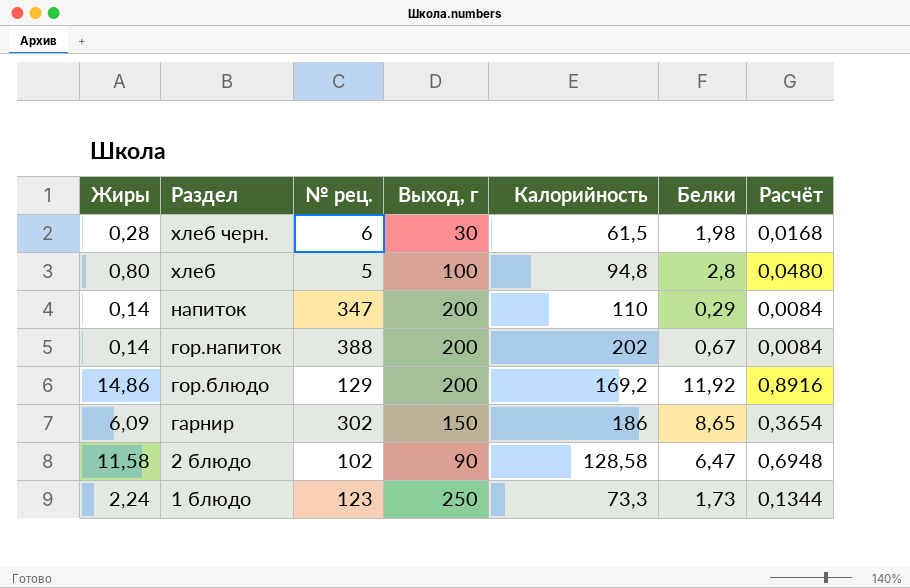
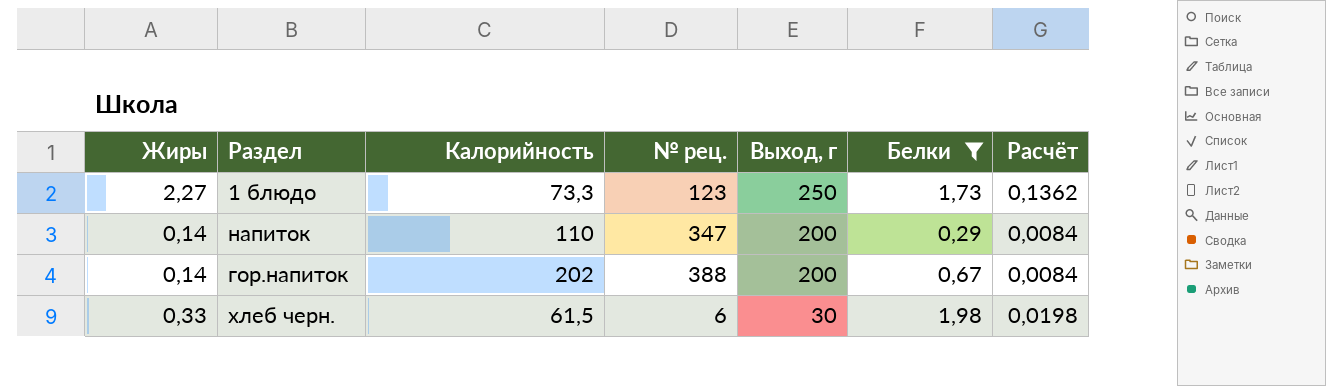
filter: none -> Белки <= 1,98
row order: Раздел descending -> Выход, г descending
column Калорийность | position: 5 -> 3
1 блюдо | Жиры: 2,24 -> 2,27
1 блюдо | Расчёт: 0,1344 -> 0,1362
хлеб черн. | Жиры: 0,28 -> 0,33
хлеб черн. | Расчёт: 0,0168 -> 0,0198

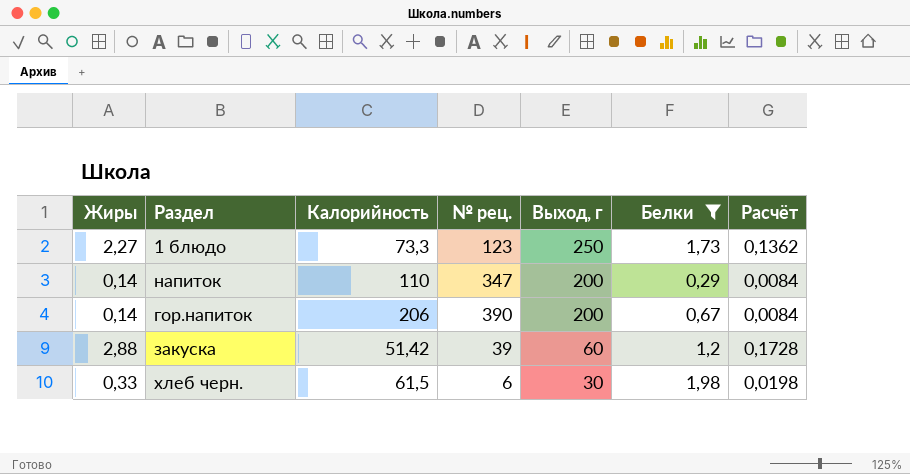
гор.напиток | Калорийность: 202 -> 206
гор.напиток | № рец.: 388 -> 390
row закуска: none -> 2,88 | 51,42 | 39 | 60 | 1,2 | 0,1728

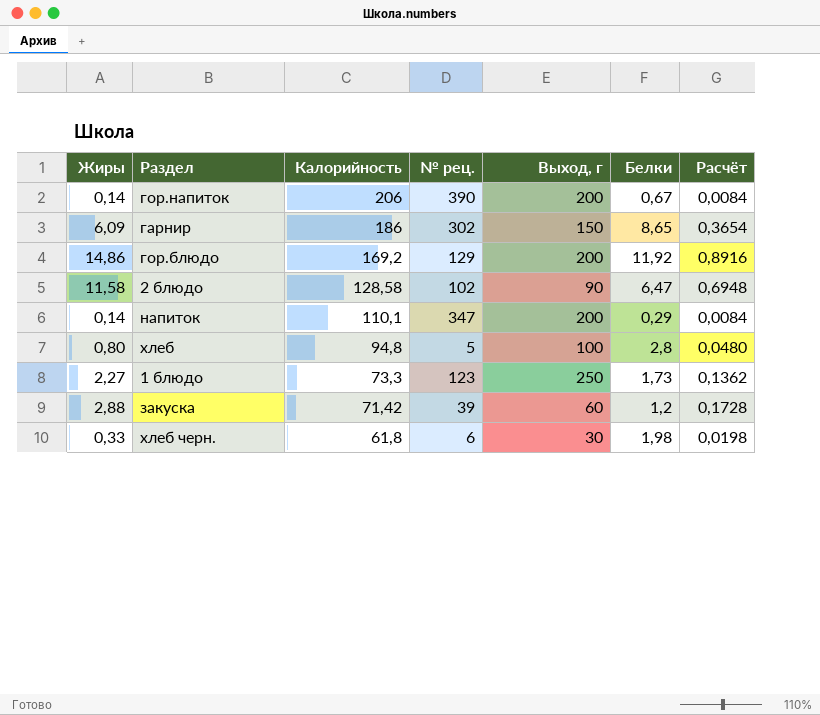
filter: Белки <= 1,98 -> none
row order: Выход, г descending -> Калорийность descending
напиток | Калорийность: 110 -> 110,1
закуска | Калорийность: 51,42 -> 71,42
хлеб черн. | Калорийность: 61,5 -> 61,8

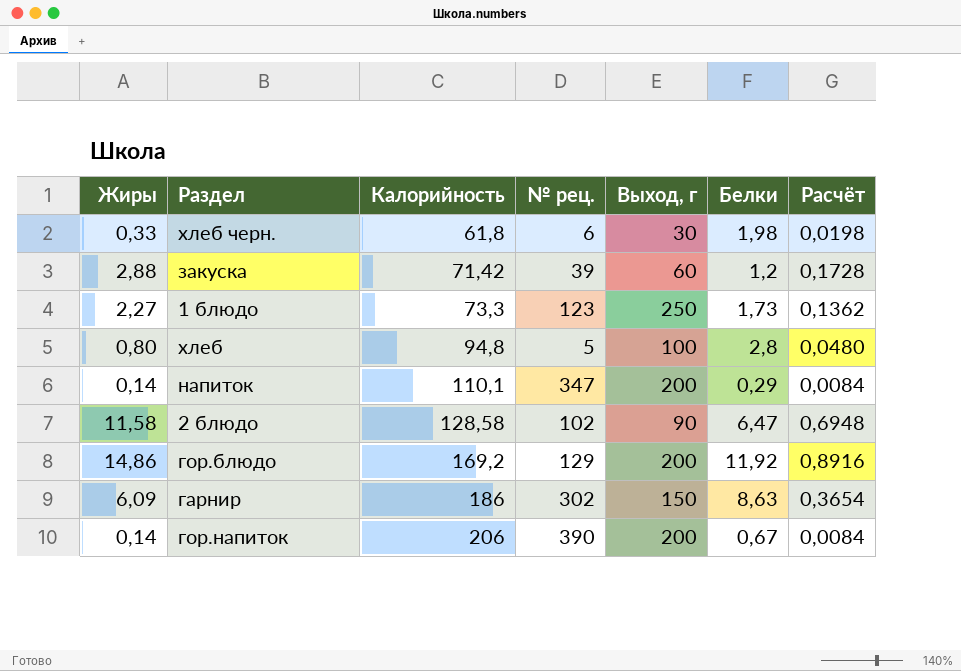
row order: Калорийность descending -> Калорийность ascending
гарнир | Белки: 8,65 -> 8,63

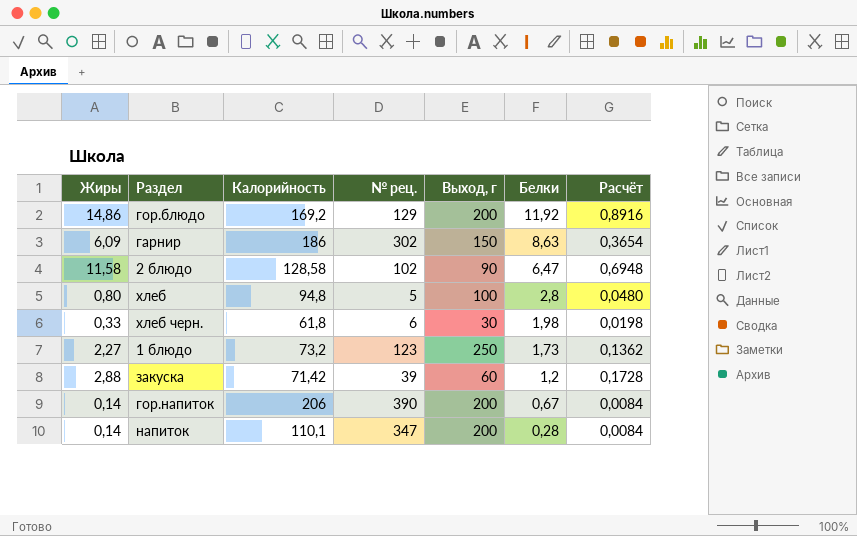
row order: Калорийность ascending -> Белки descending
1 блюдо | Калорийность: 73,3 -> 73,2
напиток | Белки: 0,29 -> 0,28

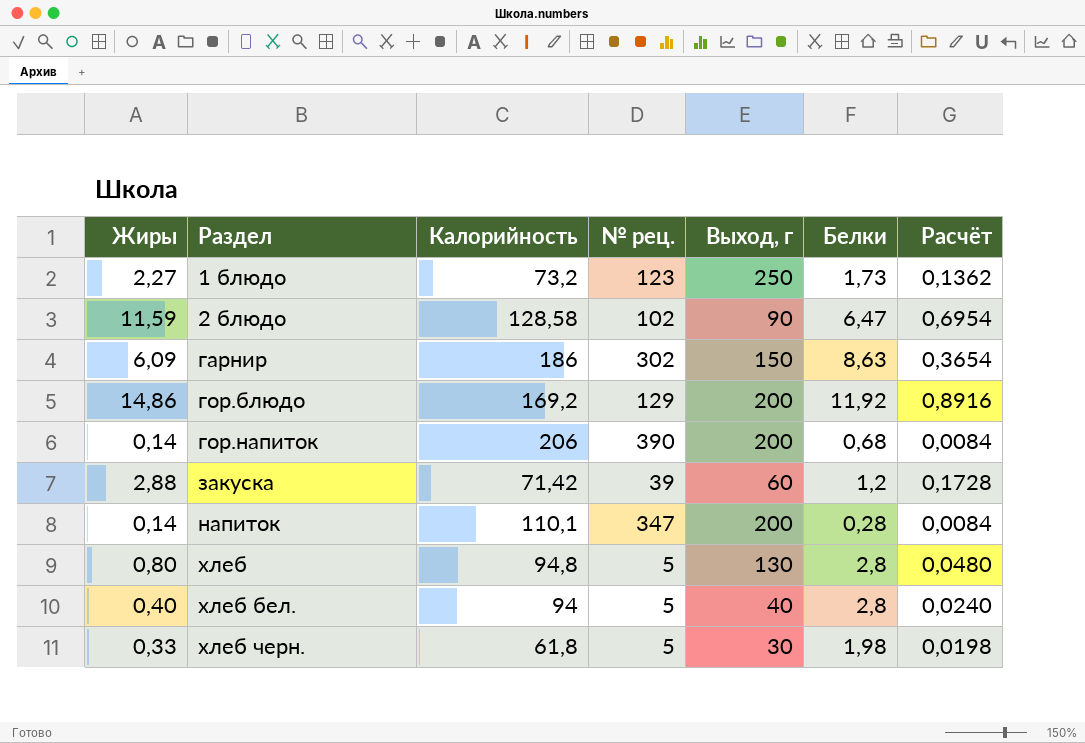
row order: Белки descending -> Раздел ascending
2 блюдо | Жиры: 11,58 -> 11,59
2 блюдо | Расчёт: 0,6948 -> 0,6954
гор.напиток | Белки: 0,67 -> 0,68
хлеб | Выход, г: 100 -> 130
row хлеб бел.: none -> 0,40 | 94 | 5 | 40 | 2,8 | 0,0240
хлеб черн. | № рец.: 6 -> 5

